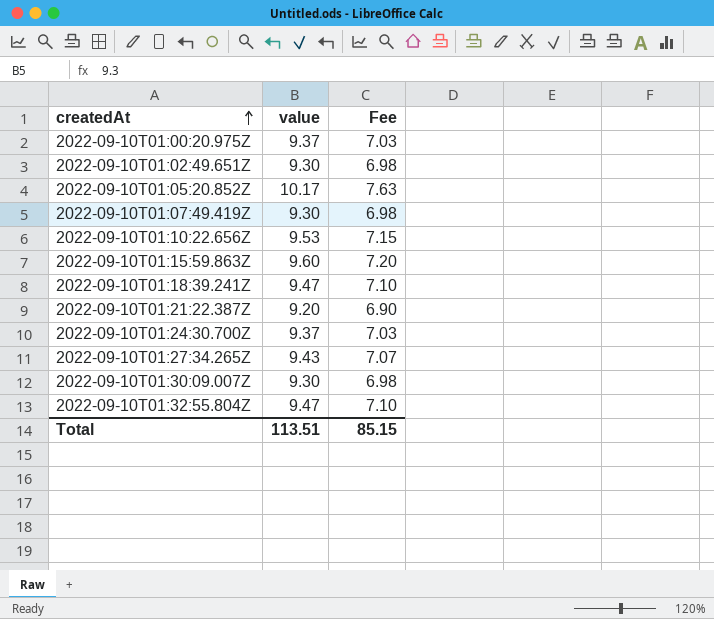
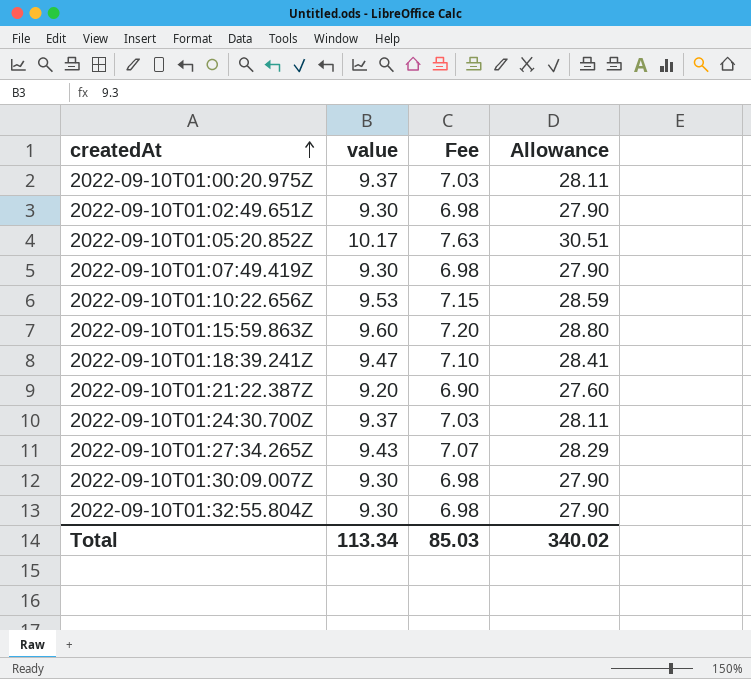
column Allowance | formula: none -> [value] * 3
2022-09-10T01:32:55.804Z | value: 9.47 -> 9.30
2022-09-10T01:32:55.804Z | Fee: 7.10 -> 6.98
Total | value: 113.51 -> 113.34
Total | Fee: 85.15 -> 85.03

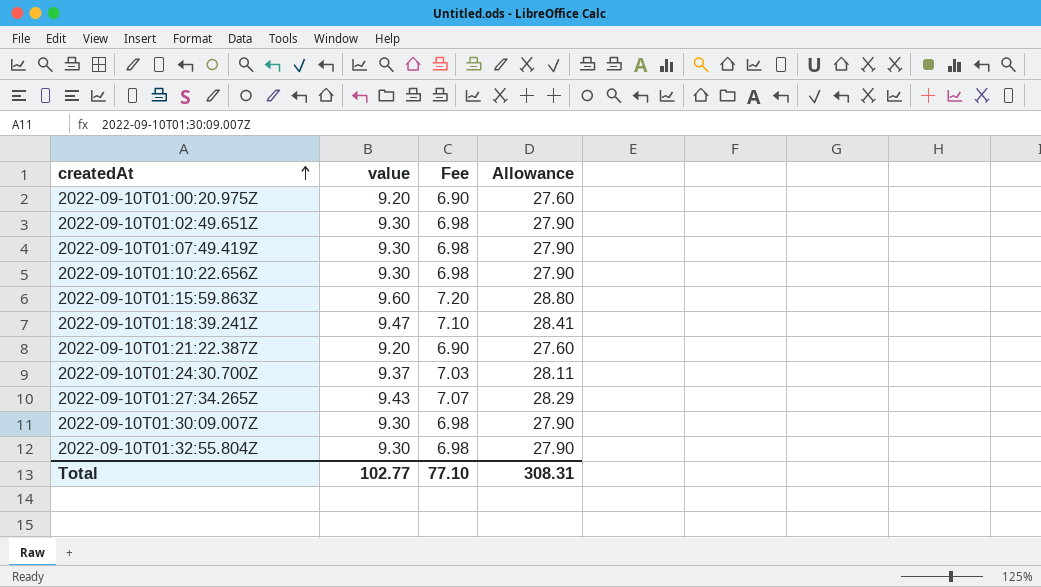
row 2022-09-10T01:05:20.852Z: 10.17 | 7.63 | 30.51 -> none
2022-09-10T01:00:20.975Z | value: 9.37 -> 9.20
2022-09-10T01:00:20.975Z | Fee: 7.03 -> 6.90
2022-09-10T01:00:20.975Z | Allowance: 28.11 -> 27.60
2022-09-10T01:10:22.656Z | value: 9.53 -> 9.30
2022-09-10T01:10:22.656Z | Fee: 7.15 -> 6.98
2022-09-10T01:10:22.656Z | Allowance: 28.59 -> 27.90
Total | value: 113.34 -> 102.77
Total | Fee: 85.03 -> 77.10
Total | Allowance: 340.02 -> 308.31

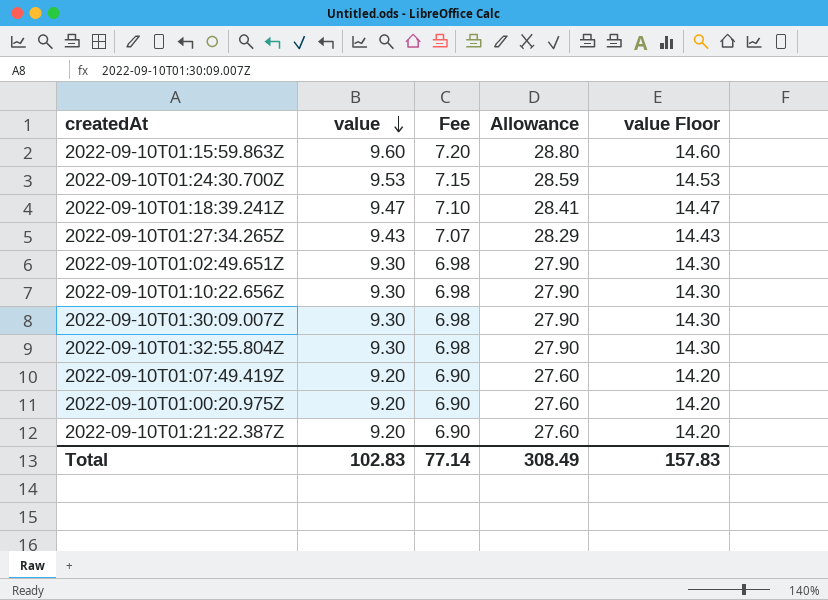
row order: createdAt ascending -> value descending
column value Floor | formula: none -> [value] + 5
2022-09-10T01:24:30.700Z | value: 9.37 -> 9.53
2022-09-10T01:24:30.700Z | Fee: 7.03 -> 7.15
2022-09-10T01:24:30.700Z | Allowance: 28.11 -> 28.59
2022-09-10T01:07:49.419Z | value: 9.30 -> 9.20
2022-09-10T01:07:49.419Z | Fee: 6.98 -> 6.90
2022-09-10T01:07:49.419Z | Allowance: 27.90 -> 27.60
Total | value: 102.77 -> 102.83
Total | Fee: 77.10 -> 77.14
Total | Allowance: 308.31 -> 308.49

